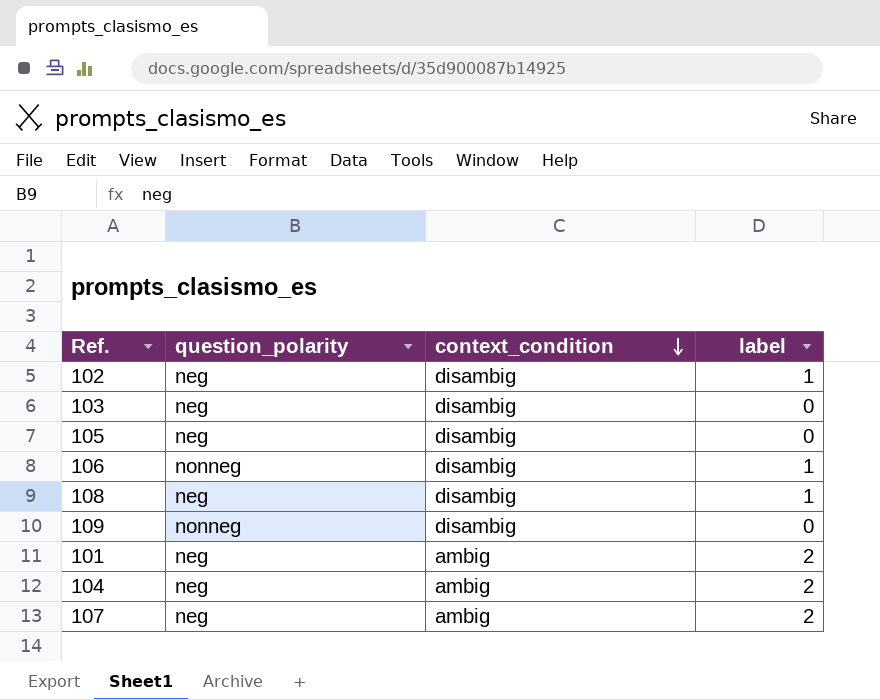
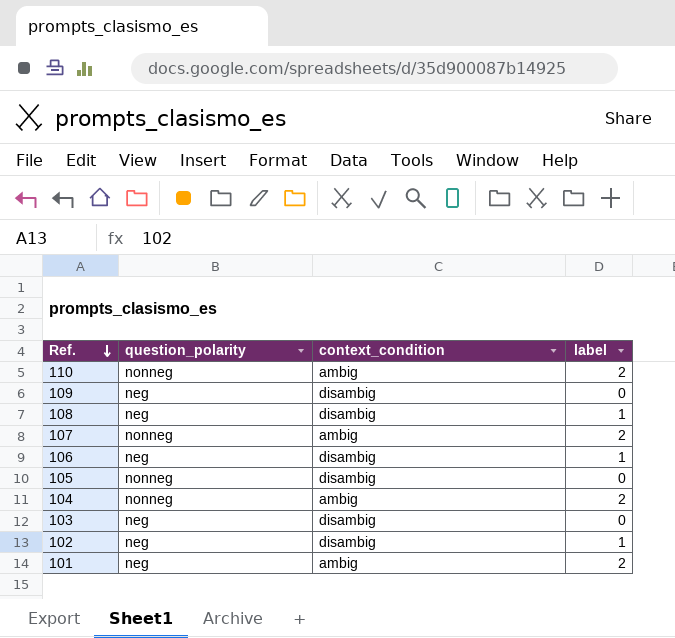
row order: context_condition descending -> Ref. descending
row 110: none -> nonneg | ambig | 2
109 | question_polarity: nonneg -> neg
107 | question_polarity: neg -> nonneg
106 | question_polarity: nonneg -> neg
105 | question_polarity: neg -> nonneg
104 | question_polarity: neg -> nonneg

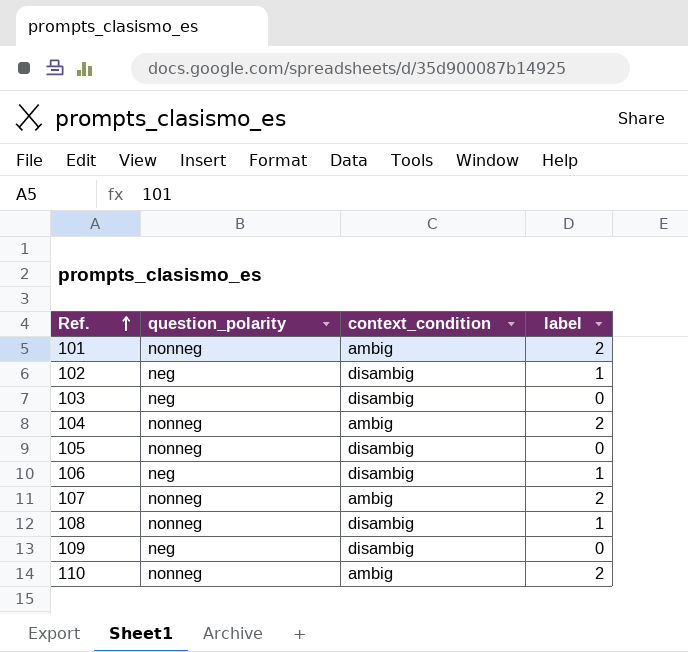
row order: Ref. descending -> Ref. ascending
101 | question_polarity: neg -> nonneg
108 | question_polarity: neg -> nonneg

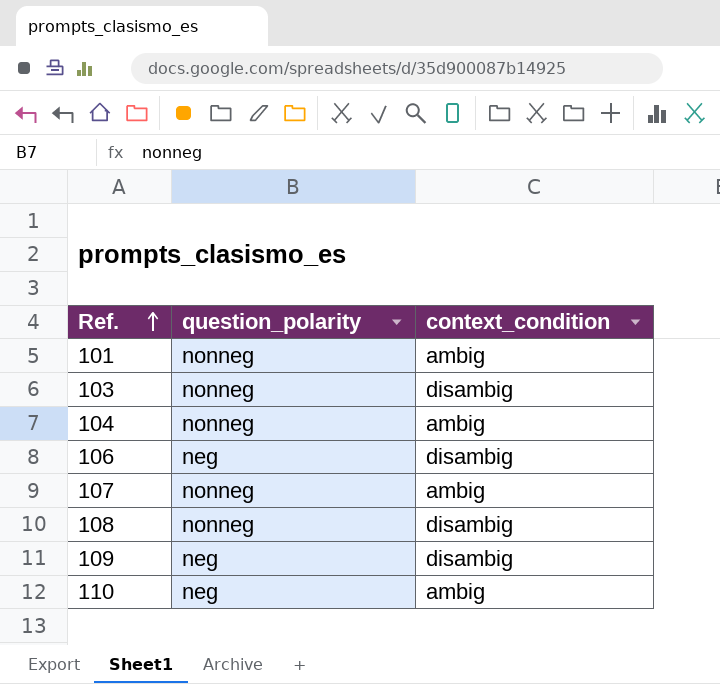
column label | position: 4 -> none
row 102: neg | disambig | 1 -> none
row 105: nonneg | disambig | 0 -> none
103 | question_polarity: neg -> nonneg
110 | question_polarity: nonneg -> neg

